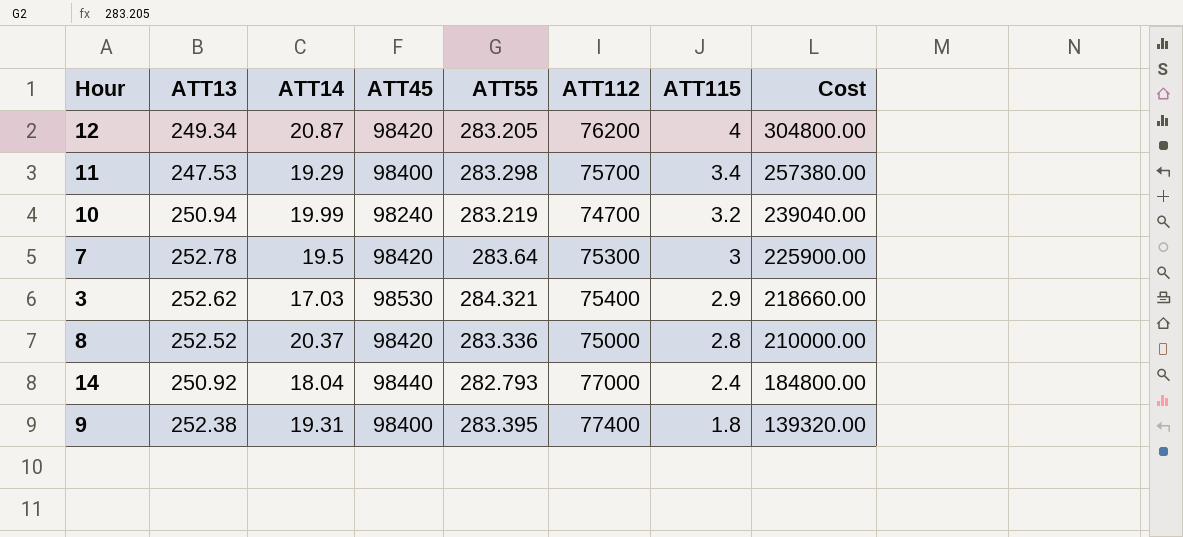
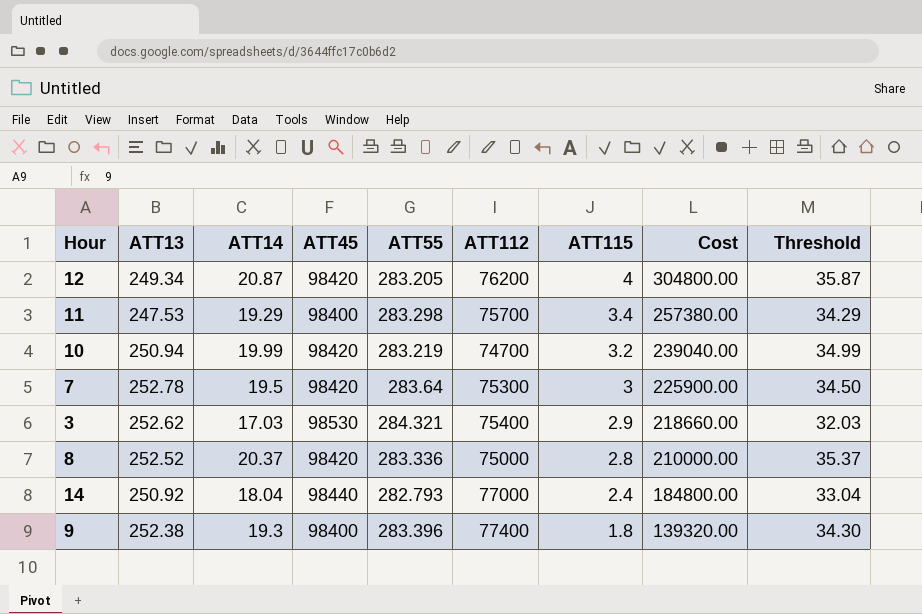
column Threshold | formula: none -> [ATT14] + 15
10 | ATT45: 98240 -> 98420
9 | ATT14: 19.31 -> 19.3
9 | ATT55: 283.395 -> 283.396

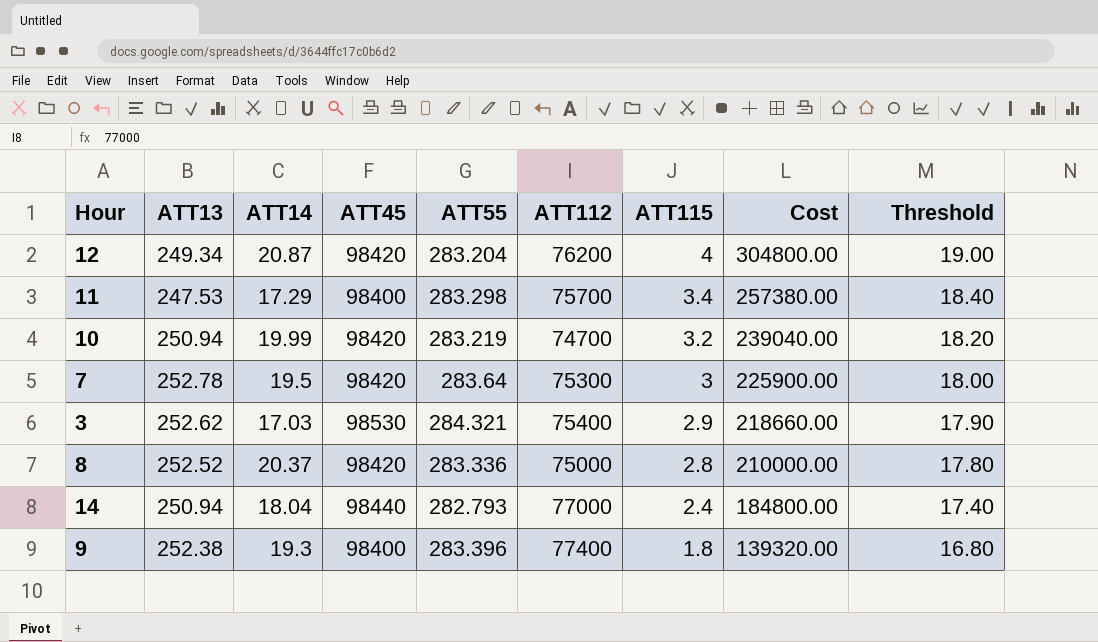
column Threshold | formula: [ATT14] + 15 -> [ATT115] + 15
12 | ATT55: 283.205 -> 283.204
11 | ATT14: 19.29 -> 17.29
14 | ATT13: 250.92 -> 250.94

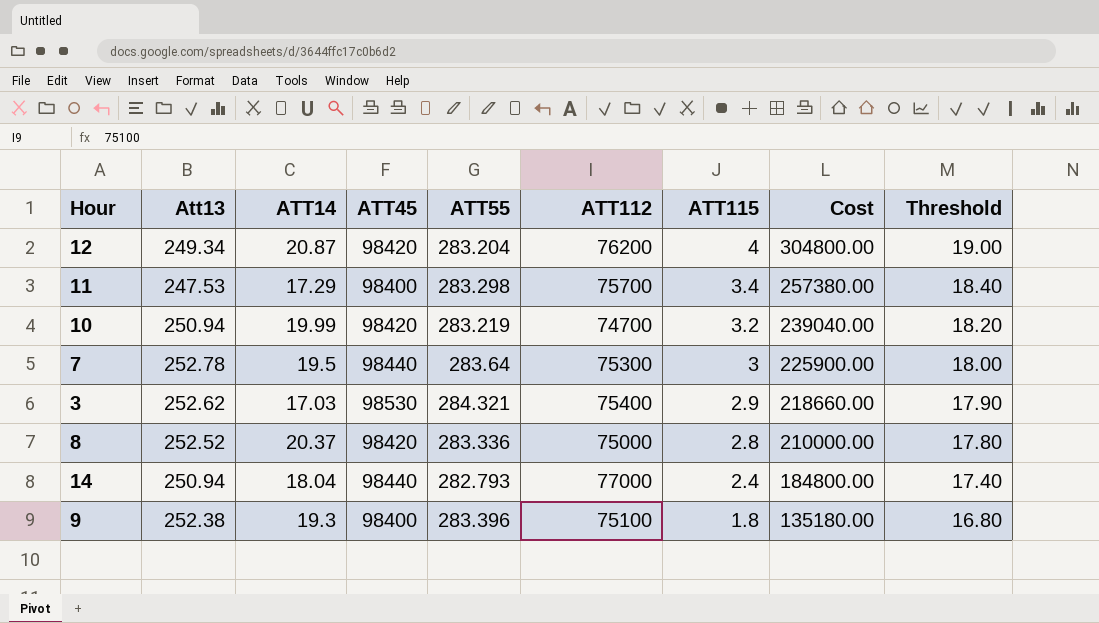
column name: ATT13 -> Att13
7 | ATT45: 98420 -> 98440
9 | ATT112: 77400 -> 75100
9 | Cost: 139320.00 -> 135180.00

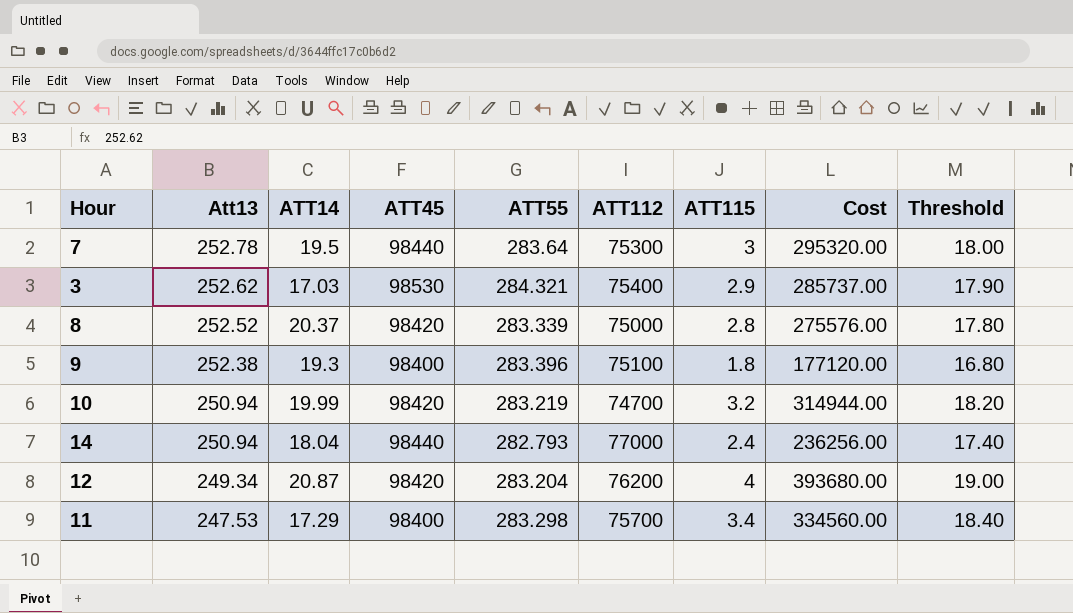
row order: ATT115 descending -> Att13 descending
column Cost | formula: [ATT112] * [ATT115] -> [ATT45] * [ATT115]
8 | ATT55: 283.336 -> 283.339

